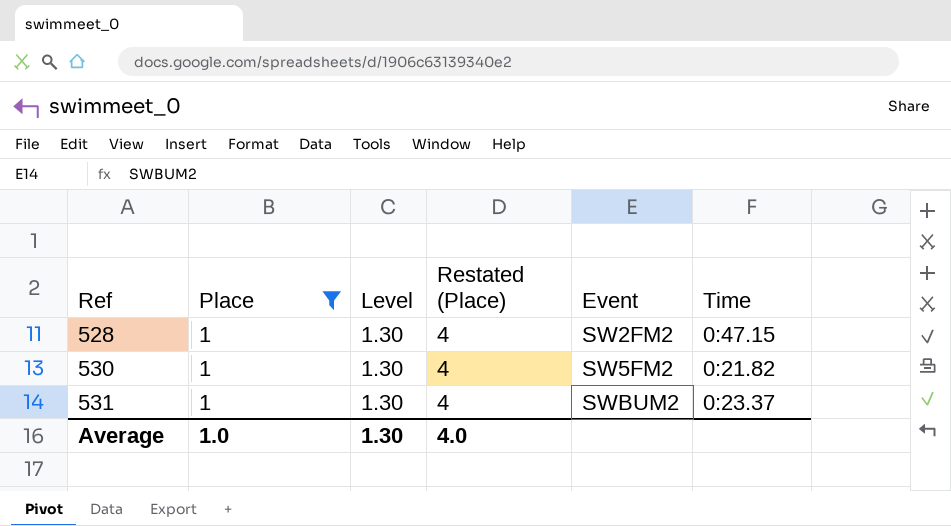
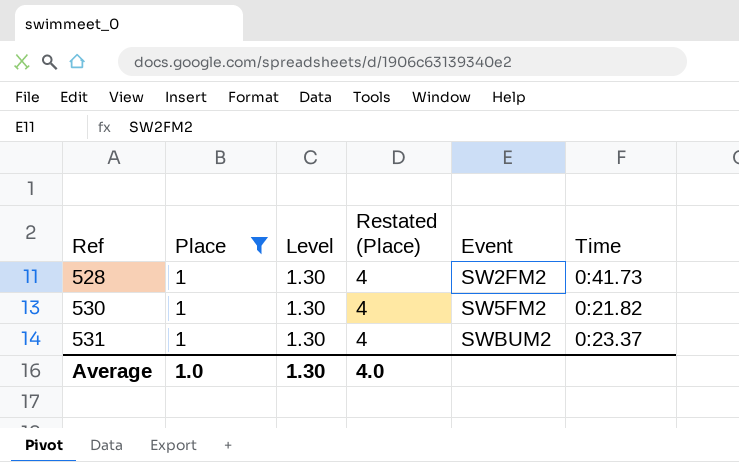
528 | Time: 0:47.15 -> 0:41.73

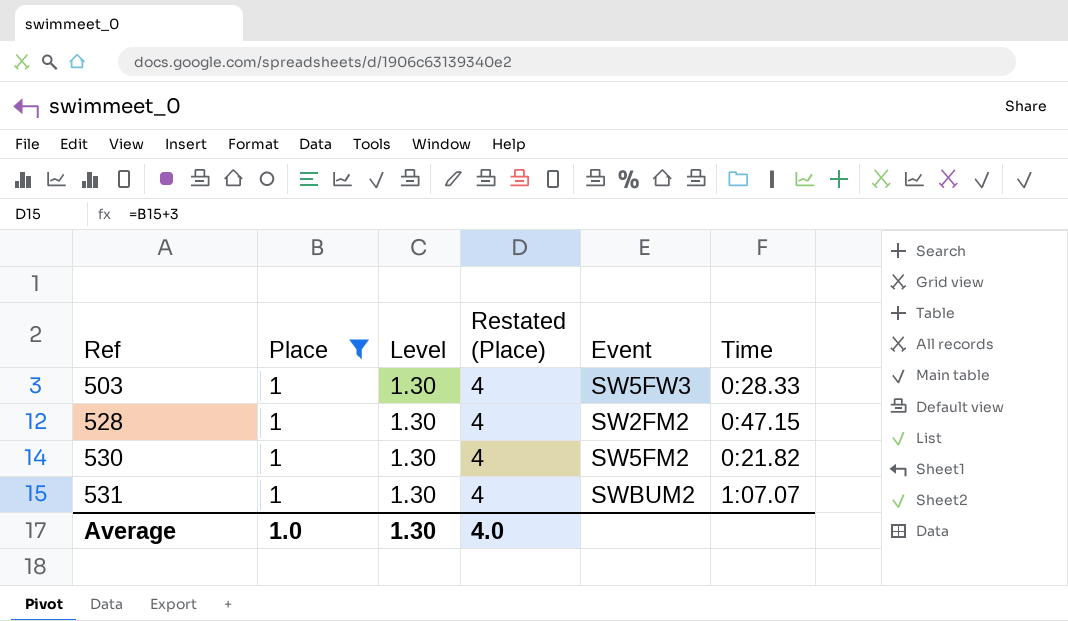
row 503: none -> 1 | 1.30 | 4 | SW5FW3 | 0:28.33
528 | Time: 0:41.73 -> 0:47.15
531 | Time: 0:23.37 -> 1:07.07

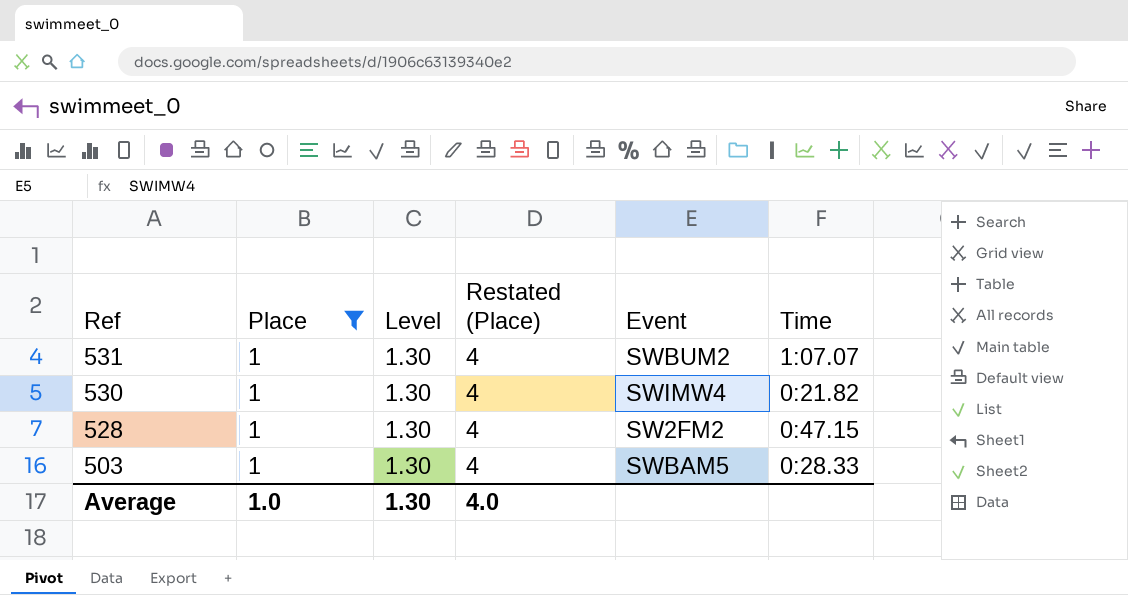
row order: Ref ascending -> Ref descending
530 | Event: SW5FM2 -> SWIMW4
503 | Event: SW5FW3 -> SWBAM5

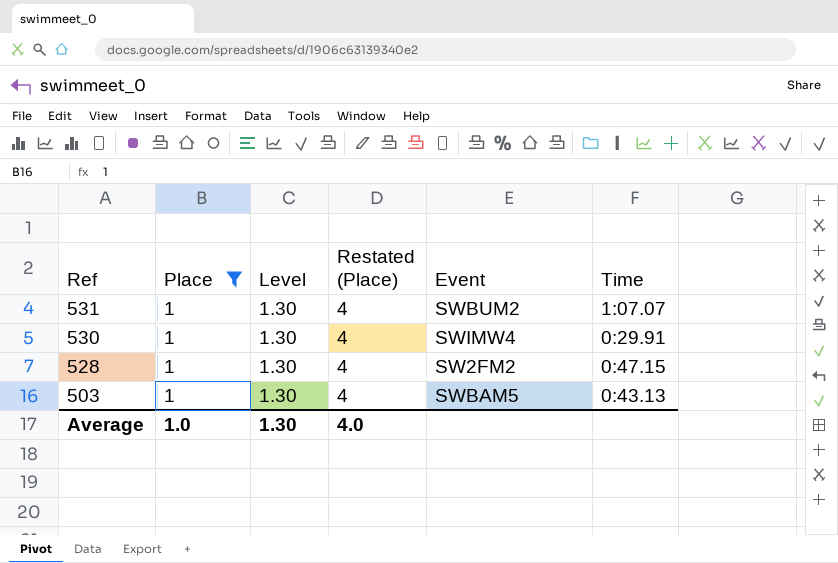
530 | Time: 0:21.82 -> 0:29.91
503 | Time: 0:28.33 -> 0:43.13

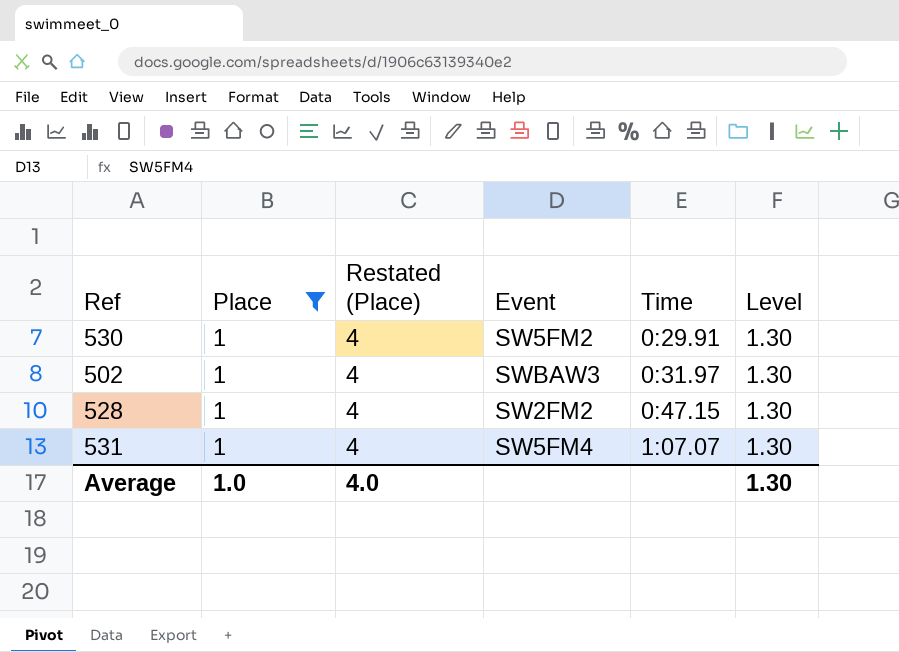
row order: Ref descending -> Time ascending
column Level | position: 3 -> 6
row 503: 1 | 1.30 | 4 | SWBAM5 | 0:43.13 -> none
530 | Event: SWIMW4 -> SW5FM2
row 502: none -> 1 | 4 | SWBAW3 | 0:31.97 | 1.30
531 | Event: SWBUM2 -> SW5FM4

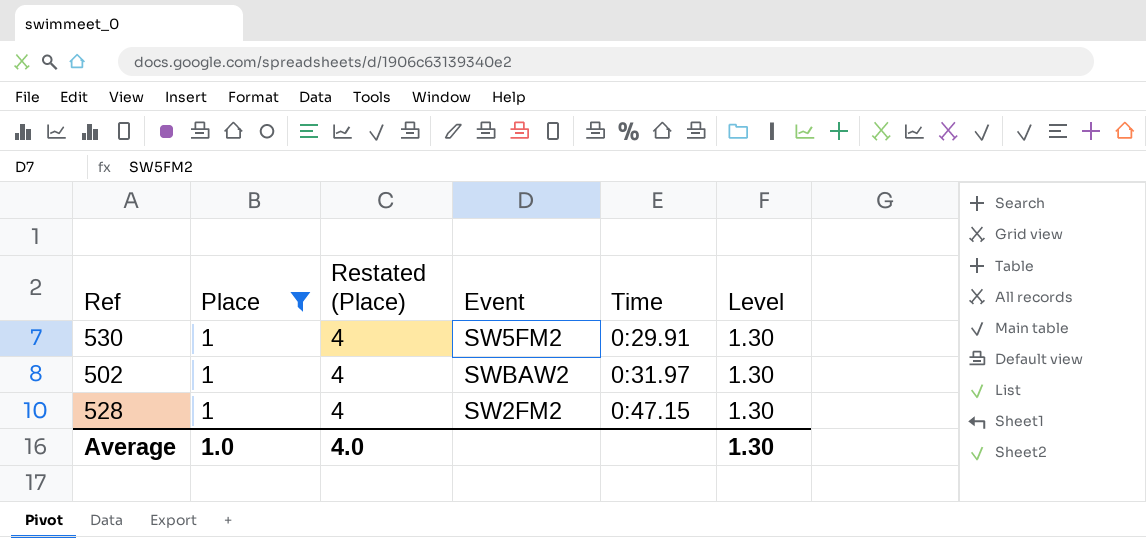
row 531: 1 | 4 | SW5FM4 | 1:07.07 | 1.30 -> none
502 | Event: SWBAW3 -> SWBAW2

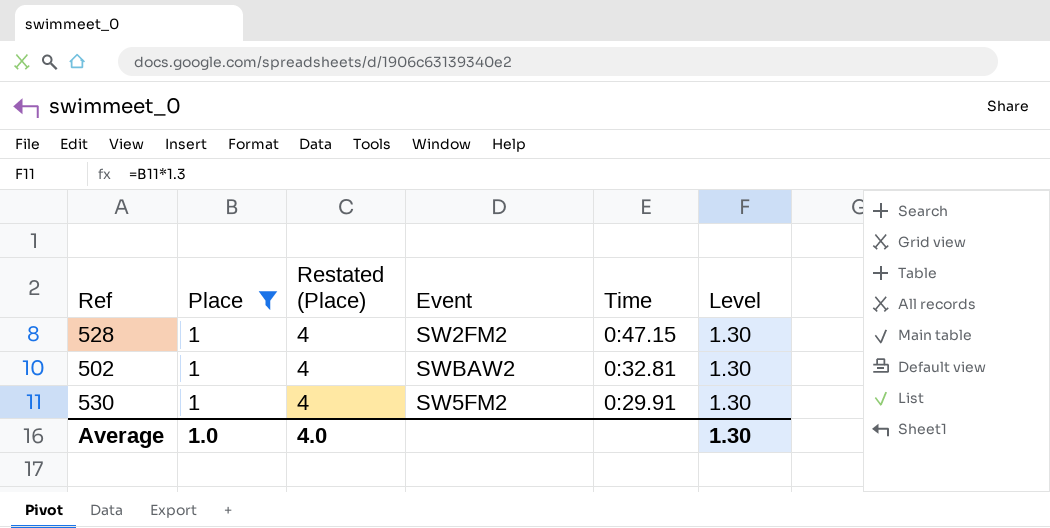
row order: Time ascending -> Time descending
502 | Time: 0:31.97 -> 0:32.81

